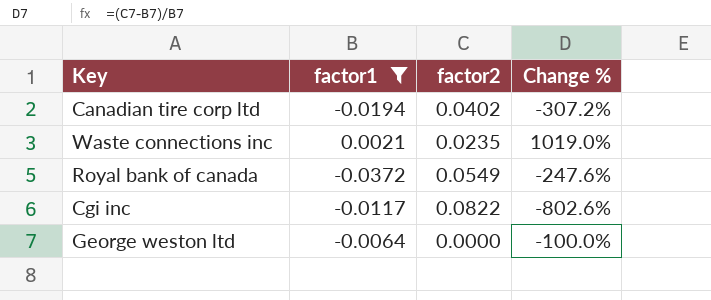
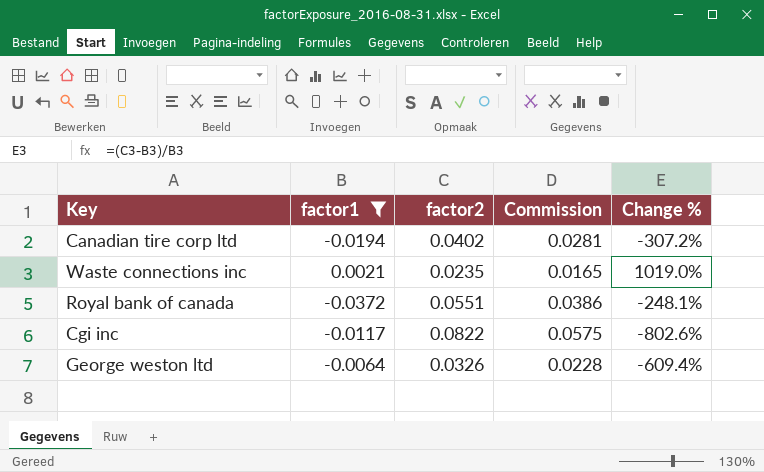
column Commission | formula: none -> [factor2] * 0.7
Royal bank of canada | factor2: 0.0549 -> 0.0551
Royal bank of canada | Change %: -247.6% -> -248.1%
George weston ltd | factor2: 0.0000 -> 0.0326
George weston ltd | Change %: -100.0% -> -609.4%

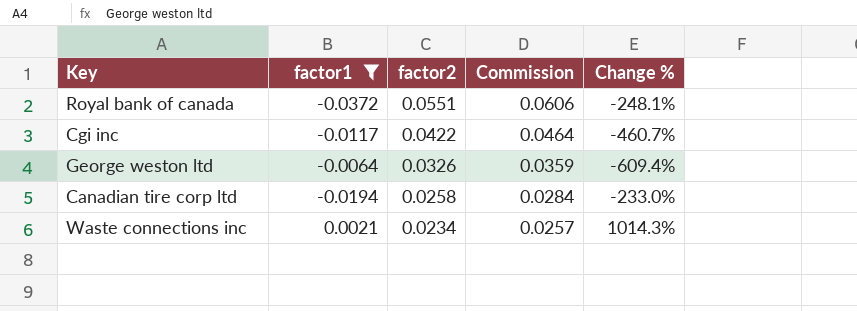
row order: none -> factor2 descending
column Commission | formula: [factor2] * 0.7 -> [factor2] * 1.1
Cgi inc | factor2: 0.0822 -> 0.0422
Cgi inc | Change %: -802.6% -> -460.7%
Canadian tire corp ltd | factor2: 0.0402 -> 0.0258
Canadian tire corp ltd | Change %: -307.2% -> -233.0%
Waste connections inc | factor2: 0.0235 -> 0.0234
Waste connections inc | Change %: 1019.0% -> 1014.3%

